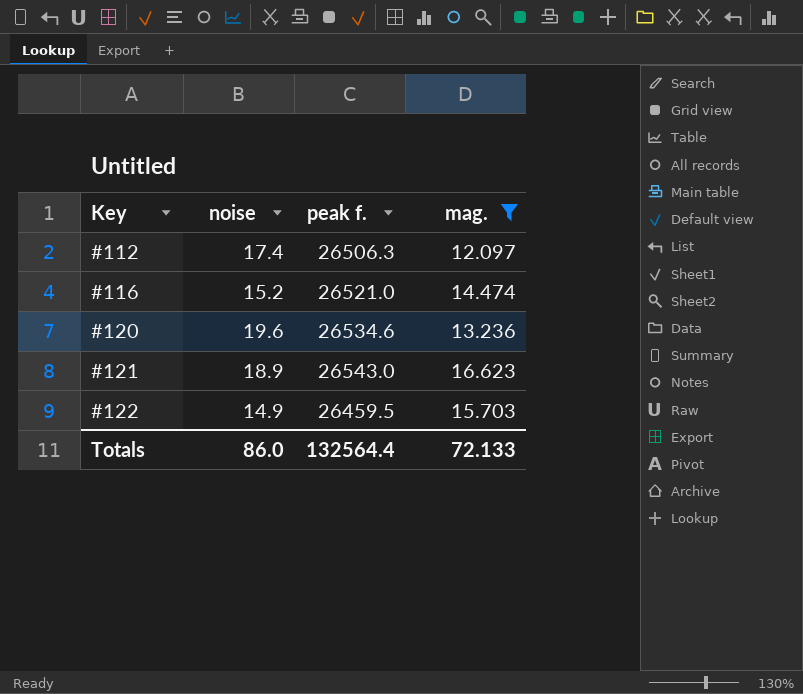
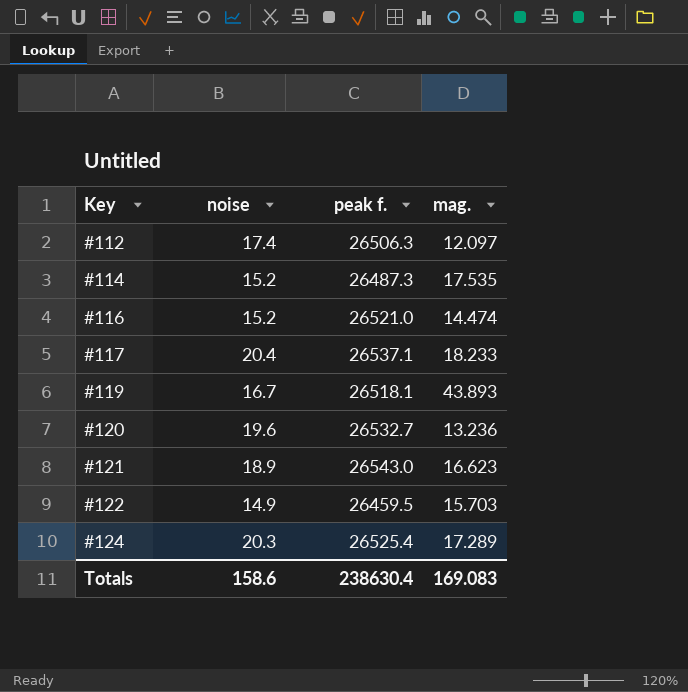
filter: mag. <= 16.623 -> none
#120 | peak f.: 26534.6 -> 26532.7
Totals | noise: 86.0 -> 158.6
Totals | peak f.: 132564.4 -> 238630.4
Totals | mag.: 72.133 -> 169.083

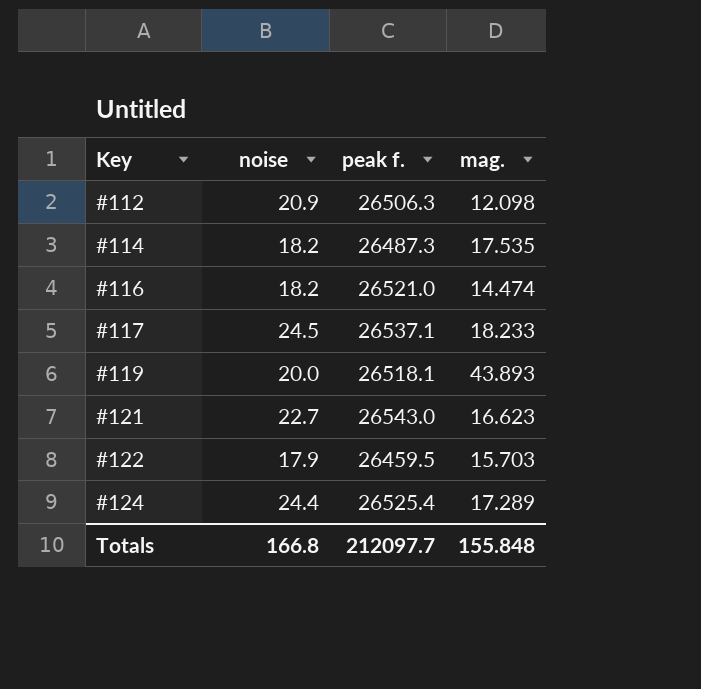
row #120: 19.6 | 26532.7 | 13.236 -> none
#112 | noise: 17.4 -> 20.9
#112 | mag.: 12.097 -> 12.098
#114 | noise: 15.2 -> 18.2
#116 | noise: 15.2 -> 18.2
#117 | noise: 20.4 -> 24.5
#119 | noise: 16.7 -> 20.0
#121 | noise: 18.9 -> 22.7
#122 | noise: 14.9 -> 17.9
#124 | noise: 20.3 -> 24.4
Totals | noise: 158.6 -> 166.8
Totals | peak f.: 238630.4 -> 212097.7
Totals | mag.: 169.083 -> 155.848

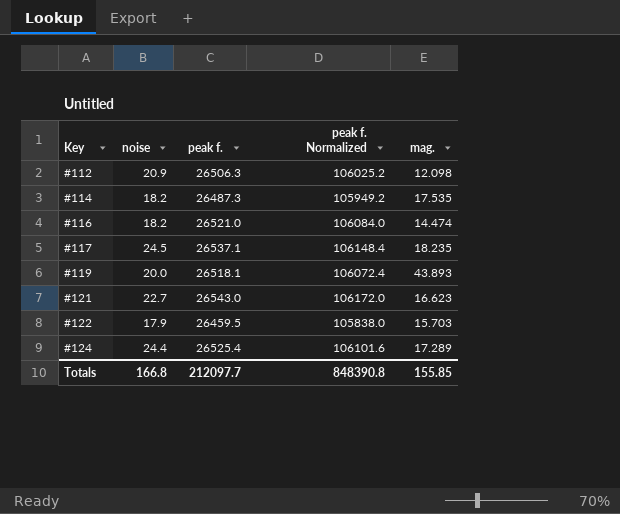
column peak f. Normalized | formula: none -> [peak f.] * 4
#117 | mag.: 18.233 -> 18.235
Totals | mag.: 155.848 -> 155.85

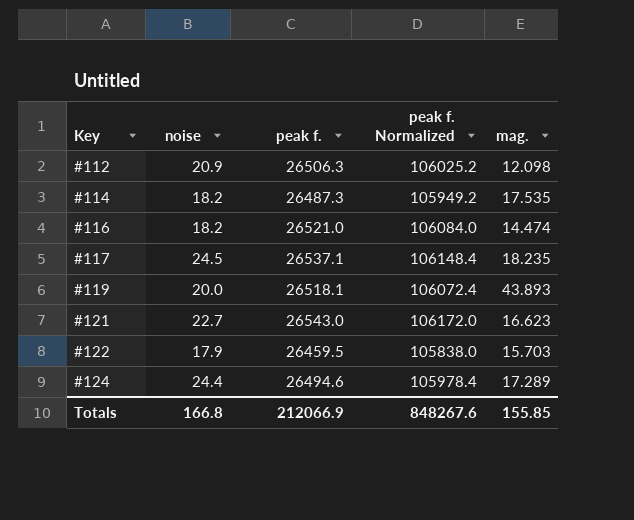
#124 | peak f.: 26525.4 -> 26494.6
#124 | peak f. Normalized: 106101.6 -> 105978.4
Totals | peak f.: 212097.7 -> 212066.9
Totals | peak f. Normalized: 848390.8 -> 848267.6

